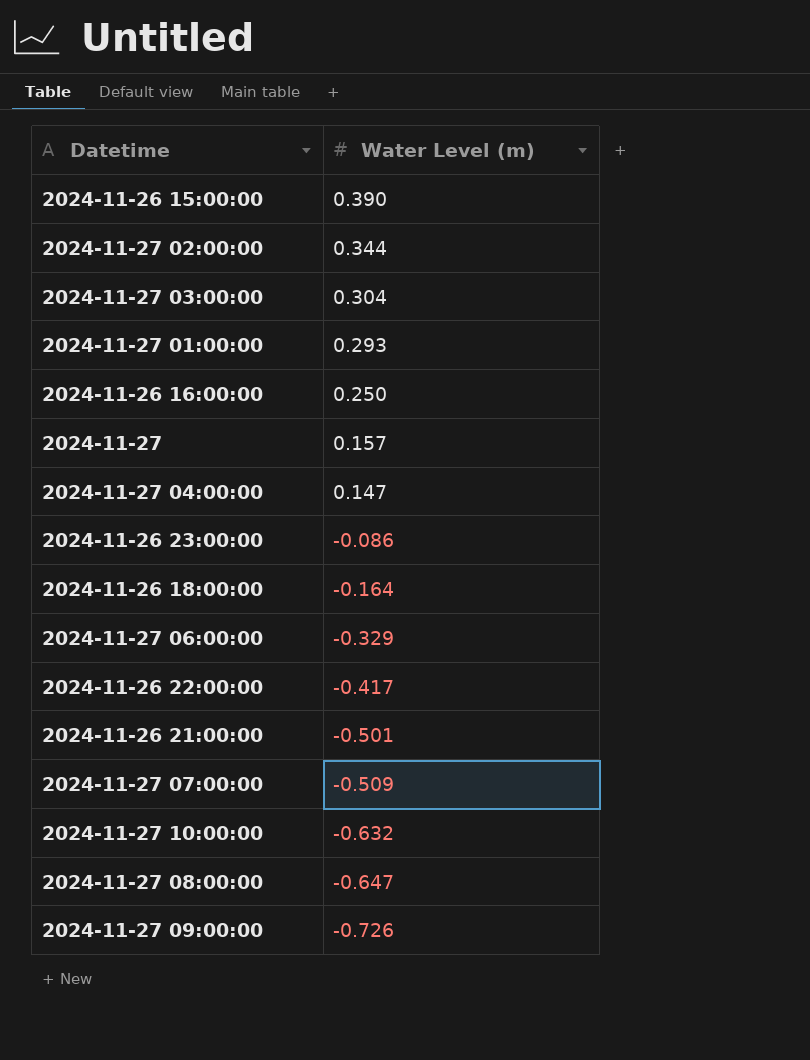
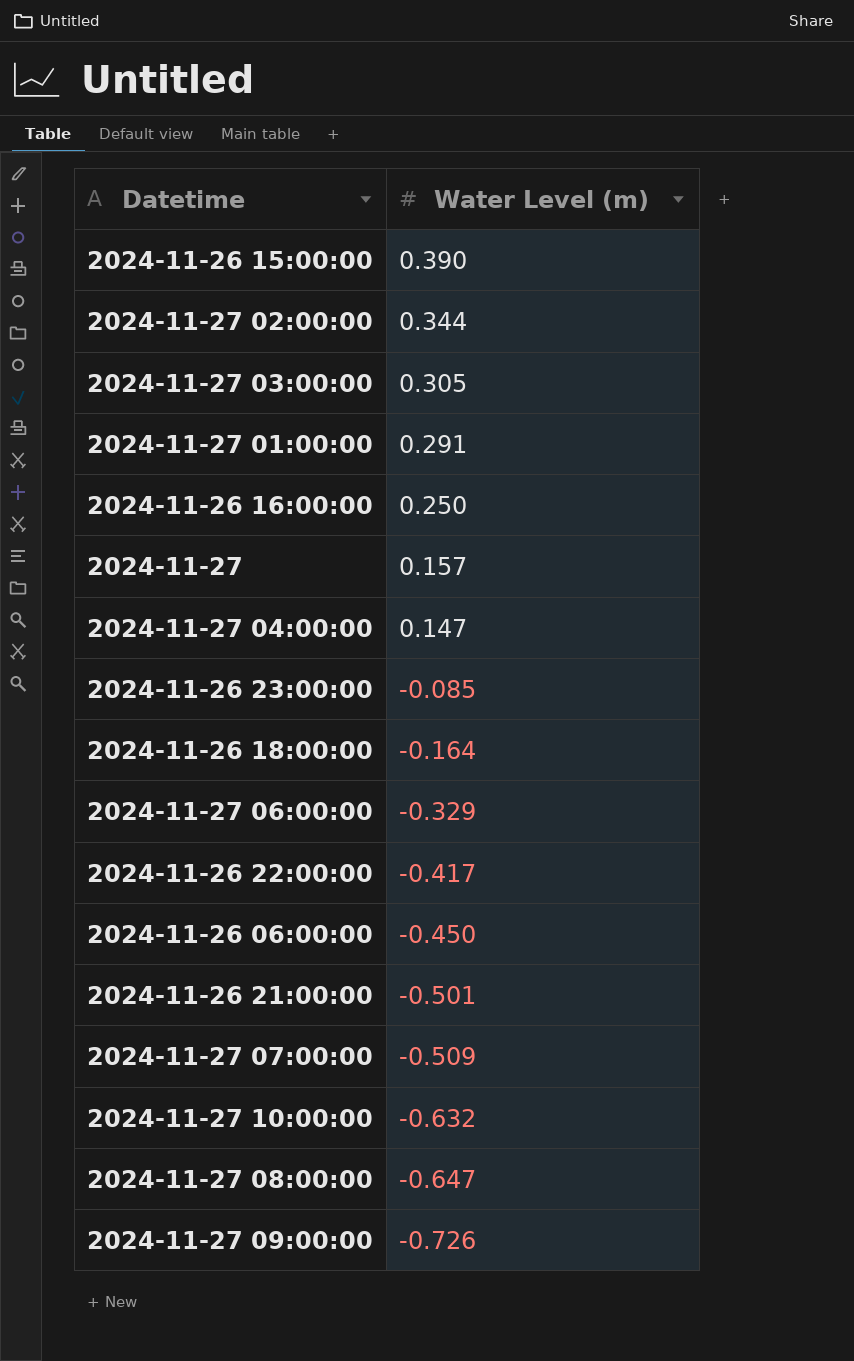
2024-11-27 03:00:00 | Water Level (m): 0.304 -> 0.305
2024-11-27 01:00:00 | Water Level (m): 0.293 -> 0.291
2024-11-26 23:00:00 | Water Level (m): -0.086 -> -0.085
row 2024-11-26 06:00:00: none -> -0.450

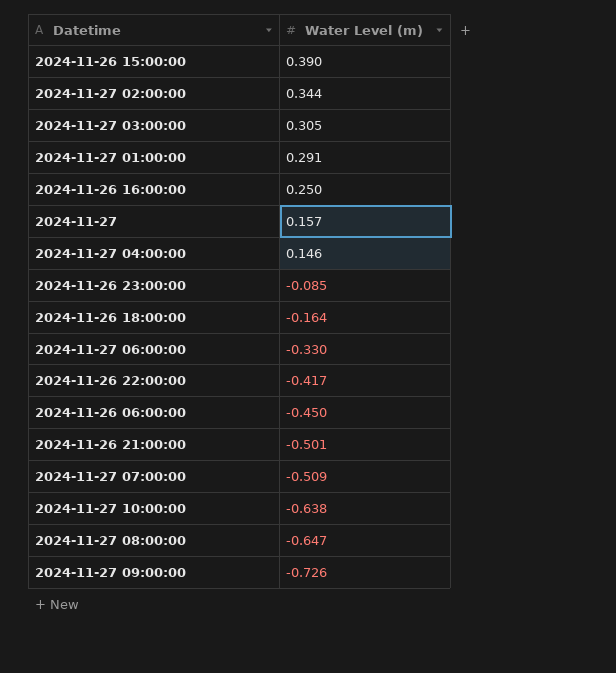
2024-11-27 04:00:00 | Water Level (m): 0.147 -> 0.146
2024-11-27 06:00:00 | Water Level (m): -0.329 -> -0.330
2024-11-27 10:00:00 | Water Level (m): -0.632 -> -0.638

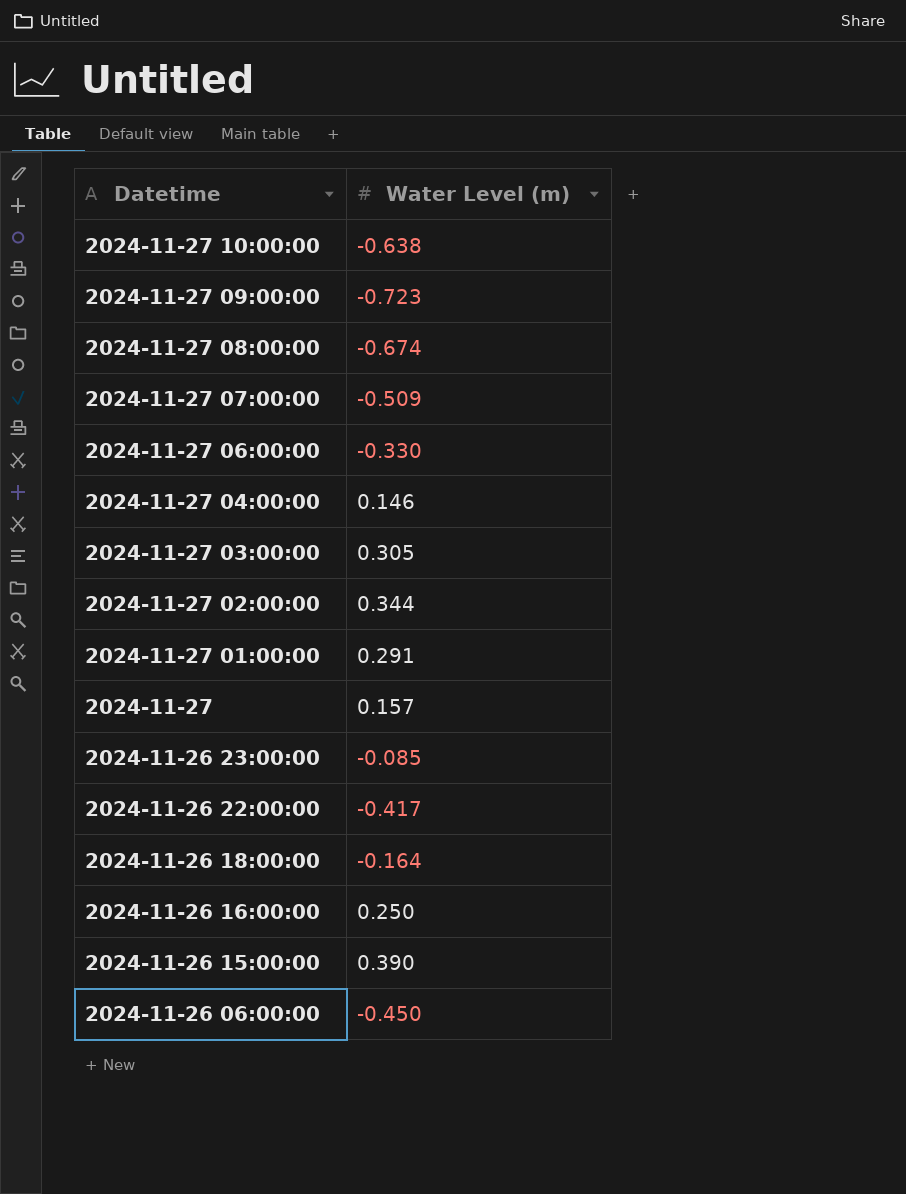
row order: Water Level (m) descending -> Datetime descending
row 2024-11-26 21:00:00: -0.501 -> none
2024-11-27 09:00:00 | Water Level (m): -0.726 -> -0.723
2024-11-27 08:00:00 | Water Level (m): -0.647 -> -0.674

